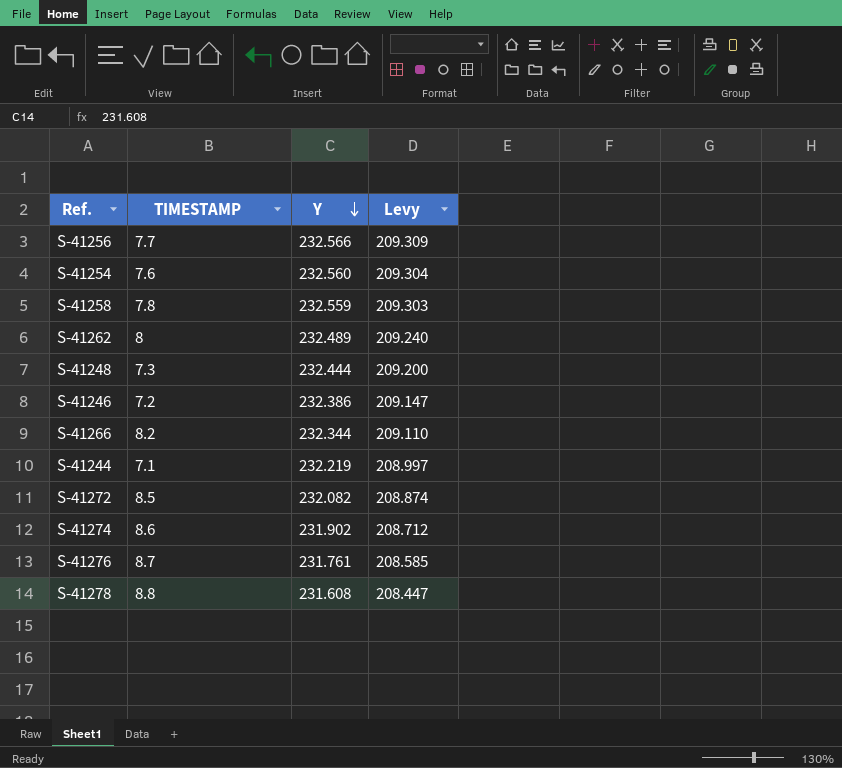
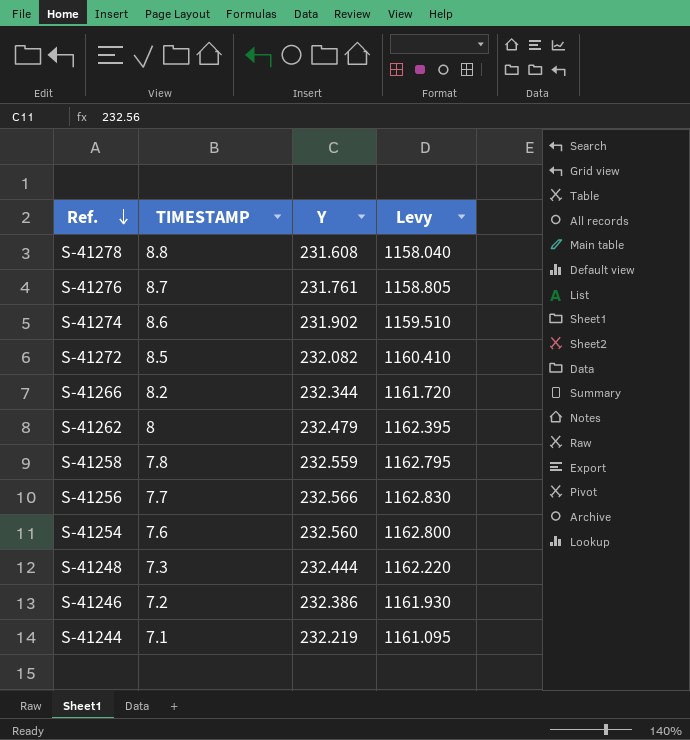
row order: Y descending -> Ref. descending
column Levy | formula: [Y] * 0.9 -> [Y] * 5
S-41262 | Y: 232.489 -> 232.479

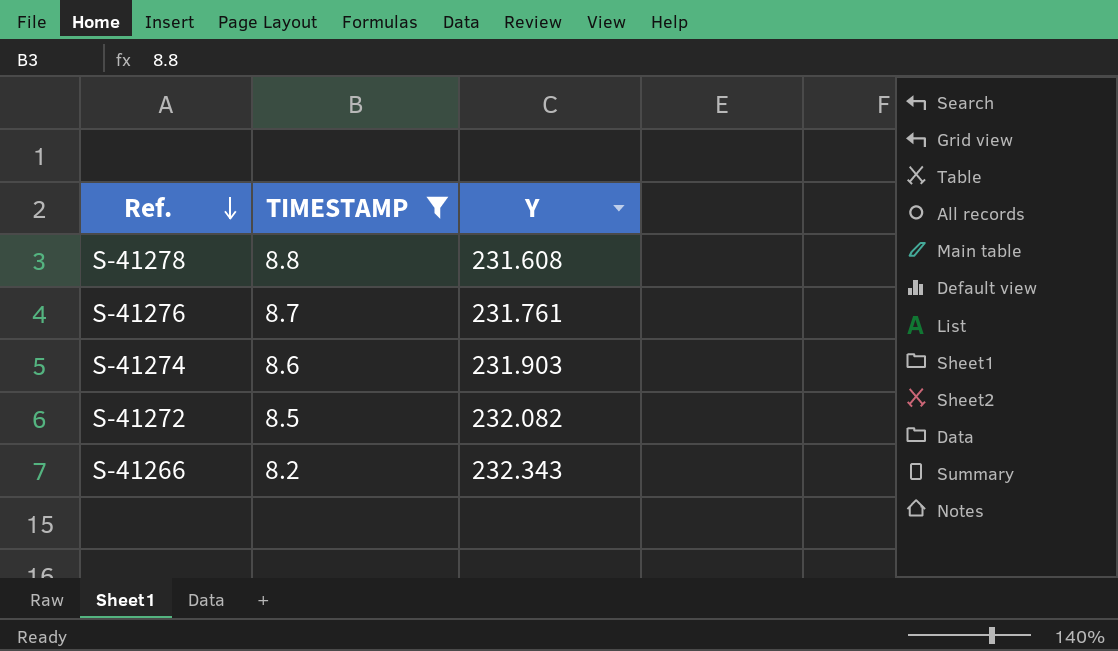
filter: none -> TIMESTAMP >= 8.2
column Levy | formula: [Y] * 5 -> none
S-41274 | Y: 231.902 -> 231.903
S-41266 | Y: 232.344 -> 232.343

